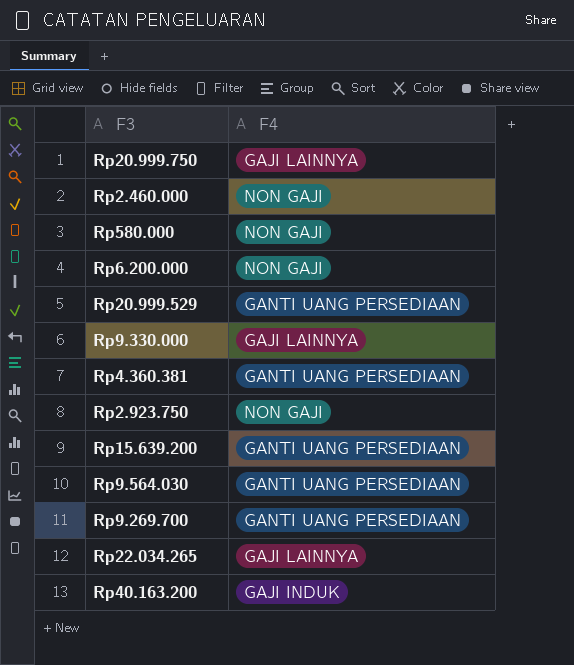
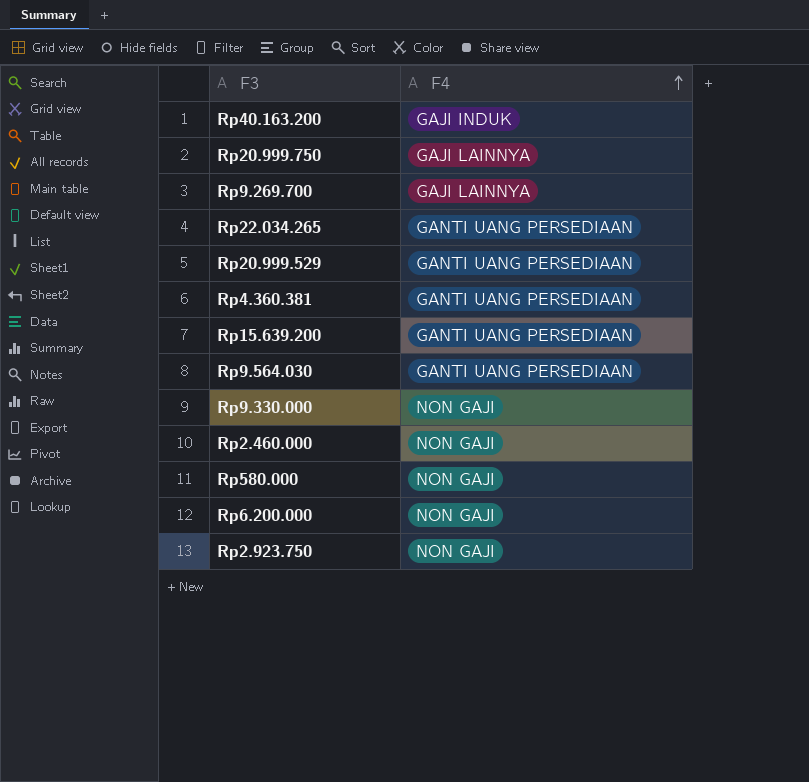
row order: none -> F4 ascending
Rp9.269.700 | F4: GANTI UANG PERSEDIAAN -> GAJI LAINNYA
Rp22.034.265 | F4: GAJI LAINNYA -> GANTI UANG PERSEDIAAN
Rp9.330.000 | F4: GAJI LAINNYA -> NON GAJI

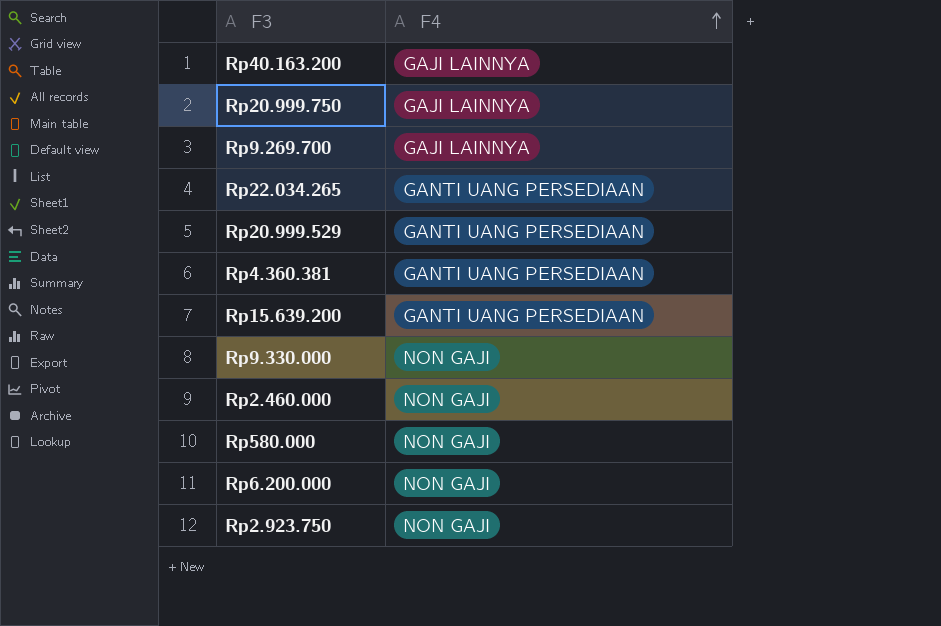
row Rp9.564.030: GANTI UANG PERSEDIAAN -> none
Rp40.163.200 | F4: GAJI INDUK -> GAJI LAINNYA

